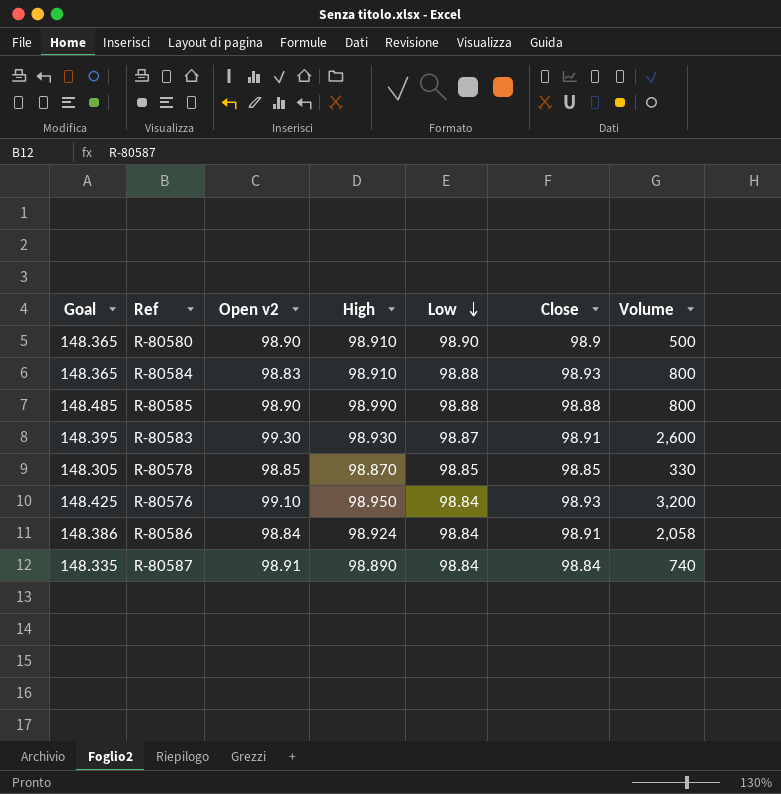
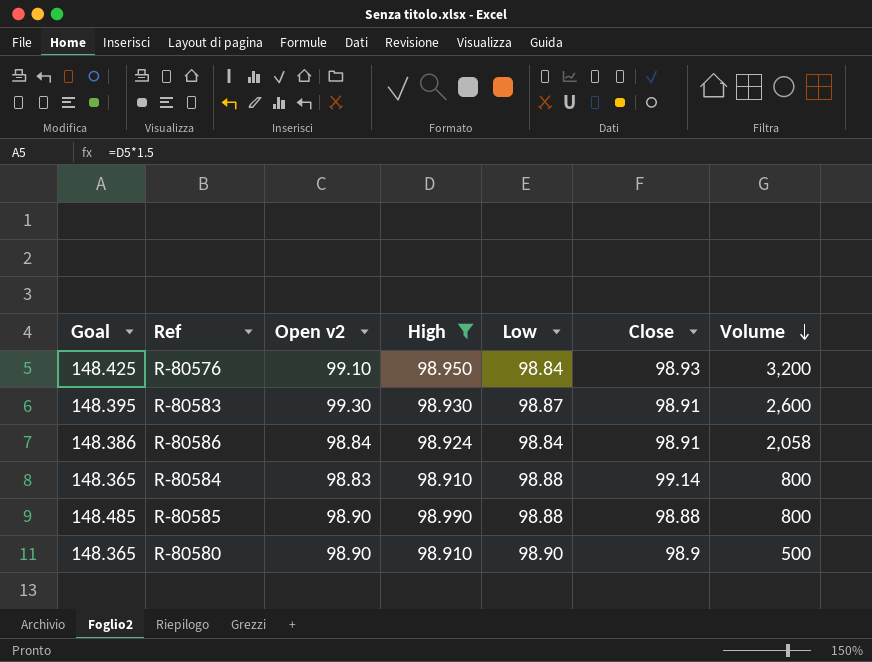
filter: none -> High >= 98.910
row order: Low descending -> Volume descending
R-80584 | Close: 98.93 -> 99.14

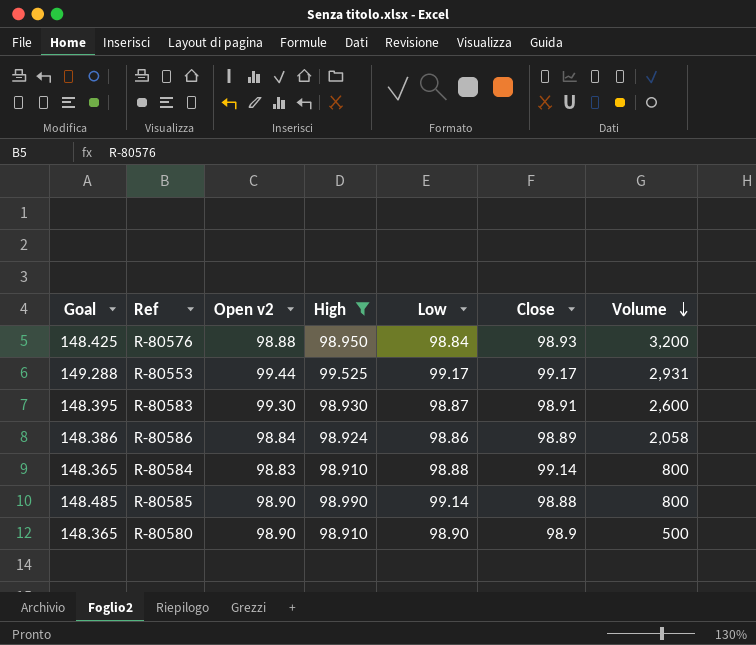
R-80576 | Open v2: 99.10 -> 98.88
row R-80553: none -> 149.288 | 99.44 | 99.525 | 99.17 | 99.17 | 2,931
R-80586 | Low: 98.84 -> 98.86
R-80586 | Close: 98.91 -> 98.89
R-80585 | Low: 98.88 -> 99.14

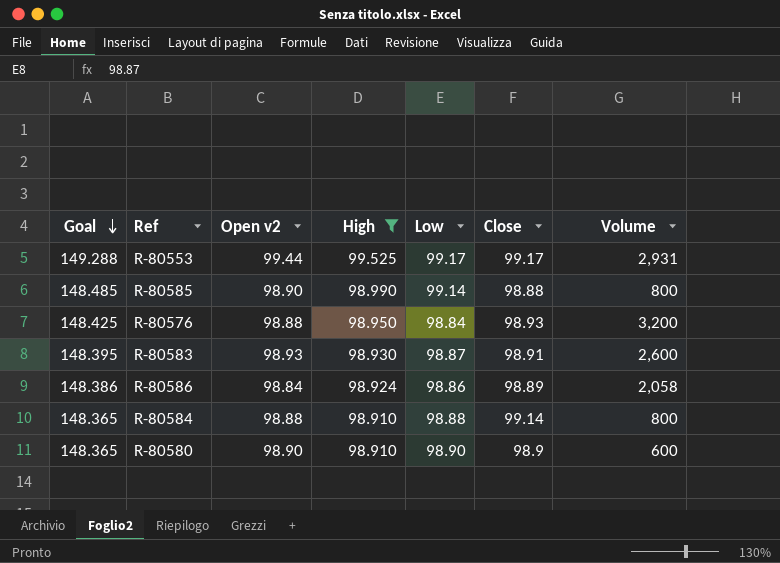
row order: Volume descending -> Goal descending
R-80583 | Open v2: 99.30 -> 98.93
R-80584 | Open v2: 98.83 -> 98.88
R-80580 | Volume: 500 -> 600

